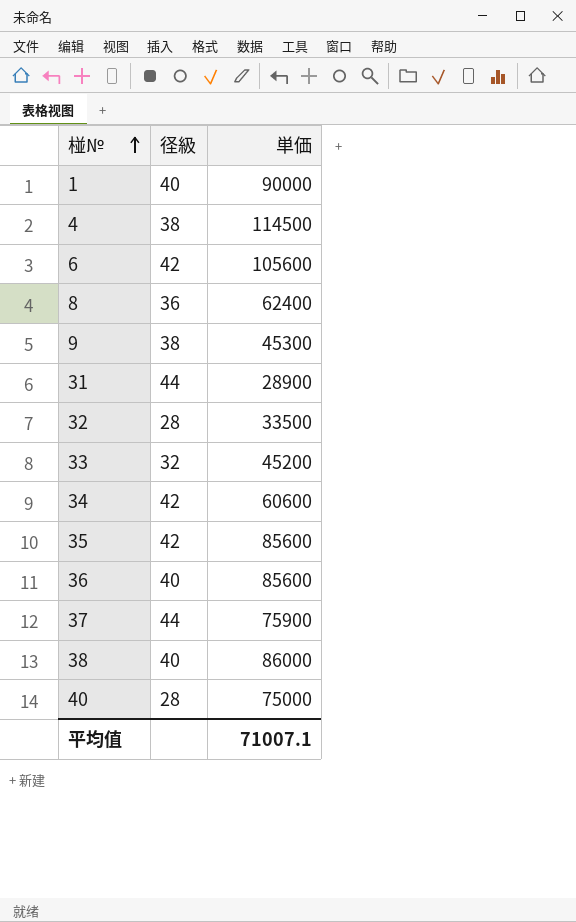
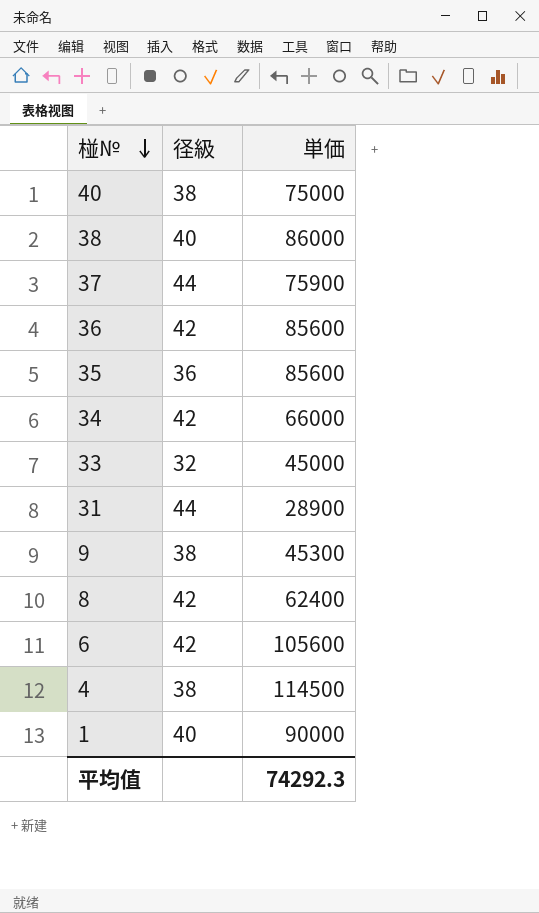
row order: 椪№ ascending -> 椪№ descending
row 32: 28 | 33500 -> none
40 | 径級: 28 -> 38
36 | 径級: 40 -> 42
35 | 径級: 42 -> 36
34 | 単価: 60600 -> 66000
33 | 単価: 45200 -> 45000
8 | 径級: 36 -> 42
平均值 | 単価: 71007.1 -> 74292.3

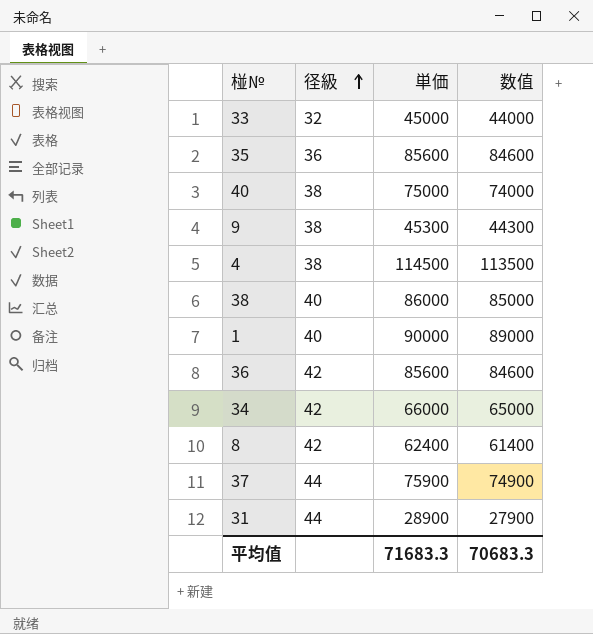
row order: 椪№ descending -> 径級 ascending
column 数值 | formula: none -> [単価] - 1000
row 6: 42 | 105600 -> none
平均值 | 単価: 74292.3 -> 71683.3

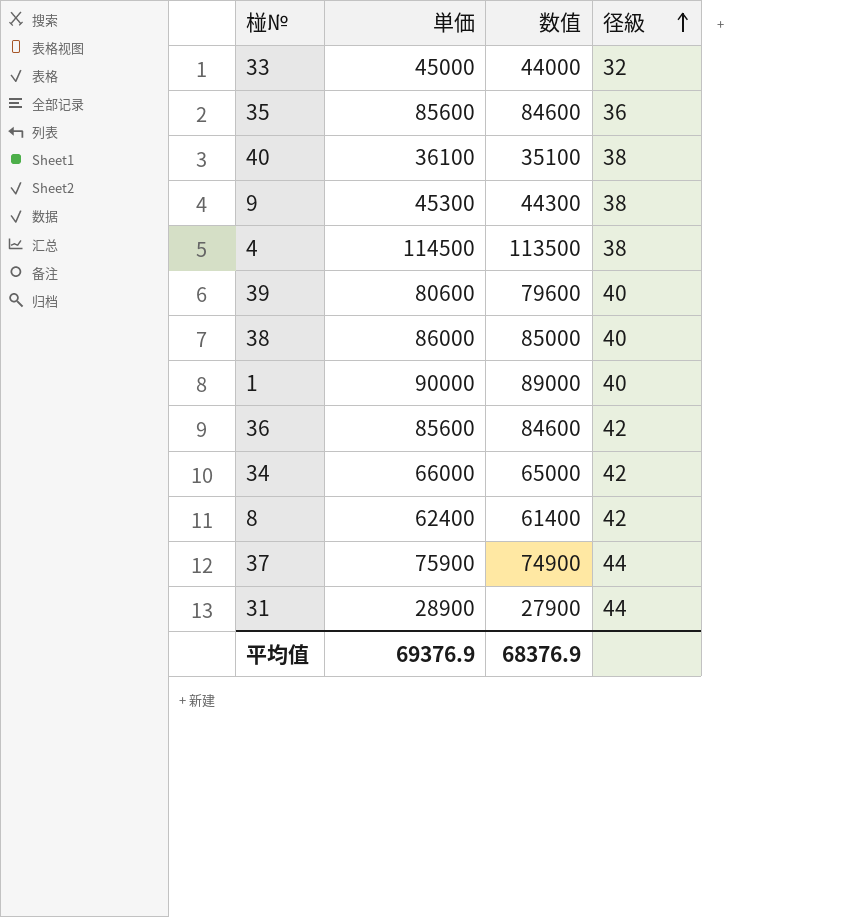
column 径級 | position: 2 -> 4
40 | 単価: 75000 -> 36100
40 | 数值: 74000 -> 35100
row 39: none -> 80600 | 79600 | 40
平均值 | 単価: 71683.3 -> 69376.9
平均值 | 数值: 70683.3 -> 68376.9

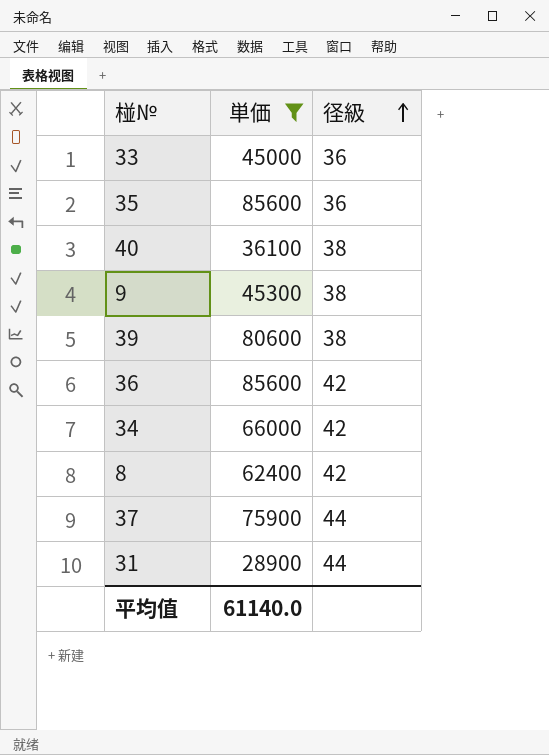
filter: none -> 単価 <= 85600
column 数值 | formula: [単価] - 1000 -> none
33 | 径級: 32 -> 36
39 | 径級: 40 -> 38
平均值 | 単価: 69376.9 -> 61140.0

